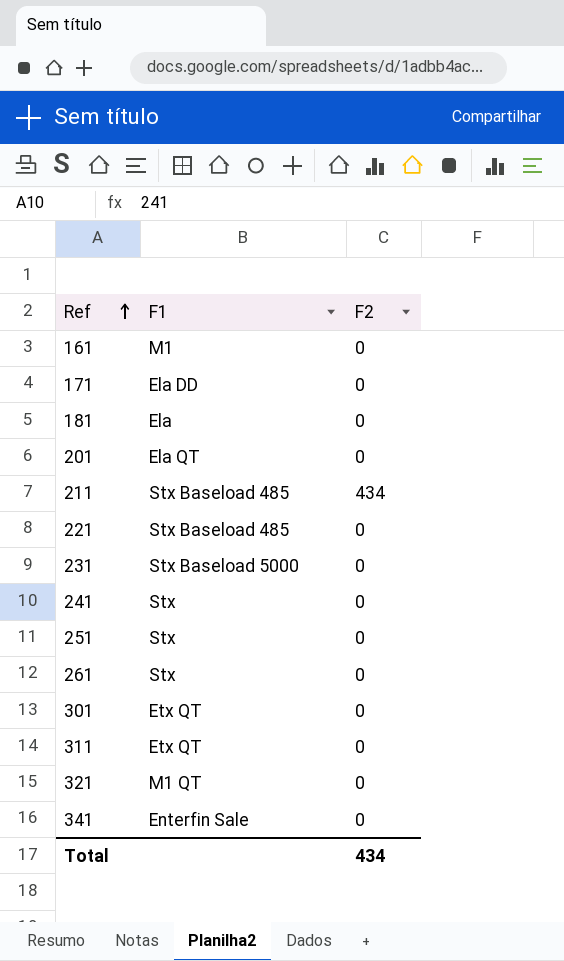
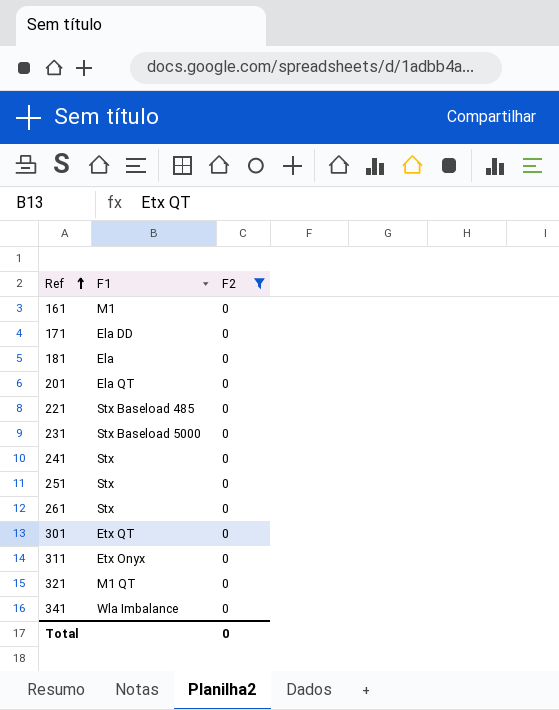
filter: none -> F2 = 0
311 | F1: Etx QT -> Etx Onyx
341 | F1: Enterfin Sale -> Wla Imbalance
Total | F2: 434 -> 0

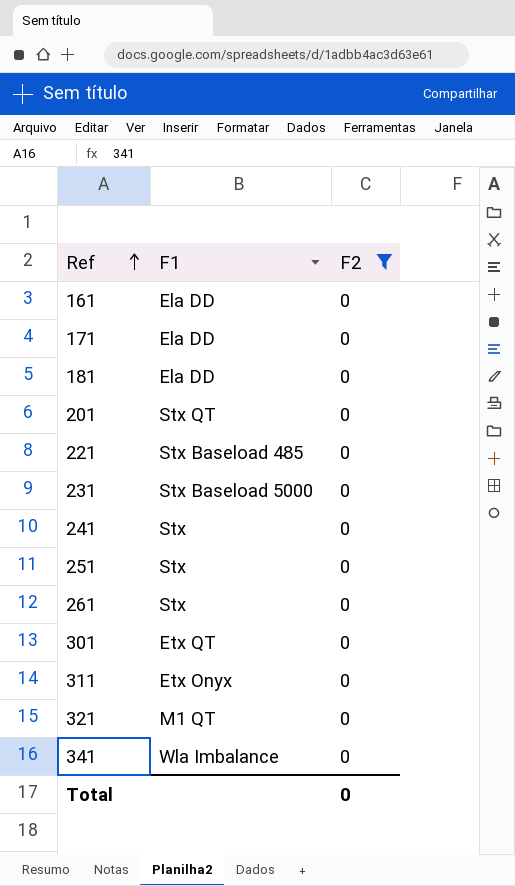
161 | F1: M1 -> Ela DD
181 | F1: Ela -> Ela DD
201 | F1: Ela QT -> Stx QT

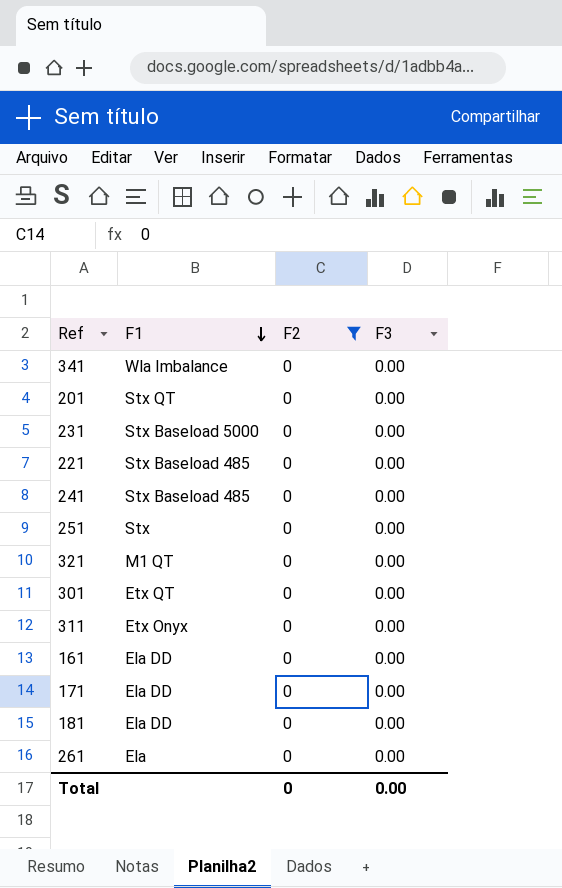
row order: Ref ascending -> F1 descending
column F3 | position: none -> 4
241 | F1: Stx -> Stx Baseload 485
261 | F1: Stx -> Ela

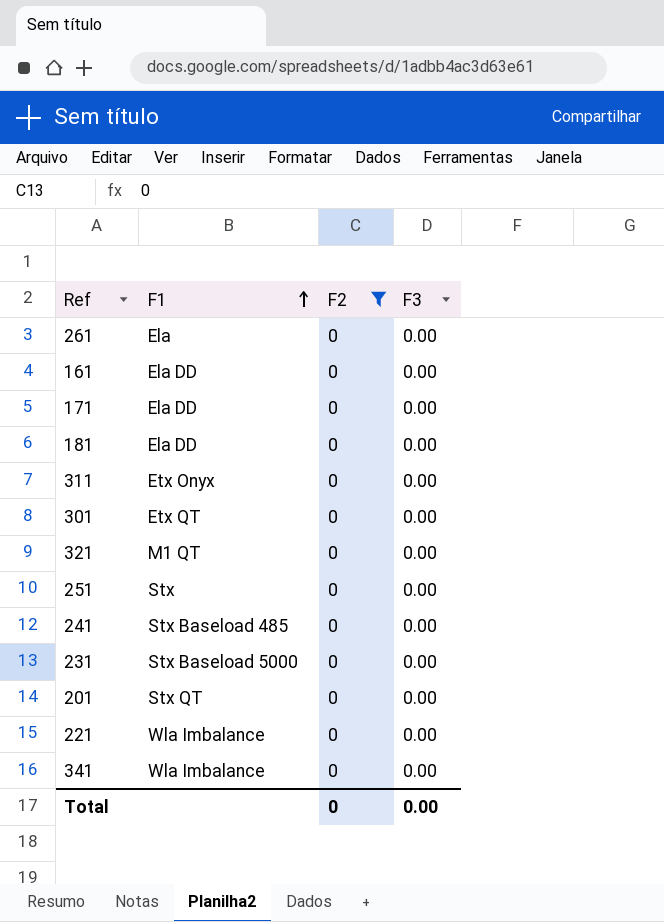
row order: F1 descending -> F1 ascending
221 | F1: Stx Baseload 485 -> Wla Imbalance

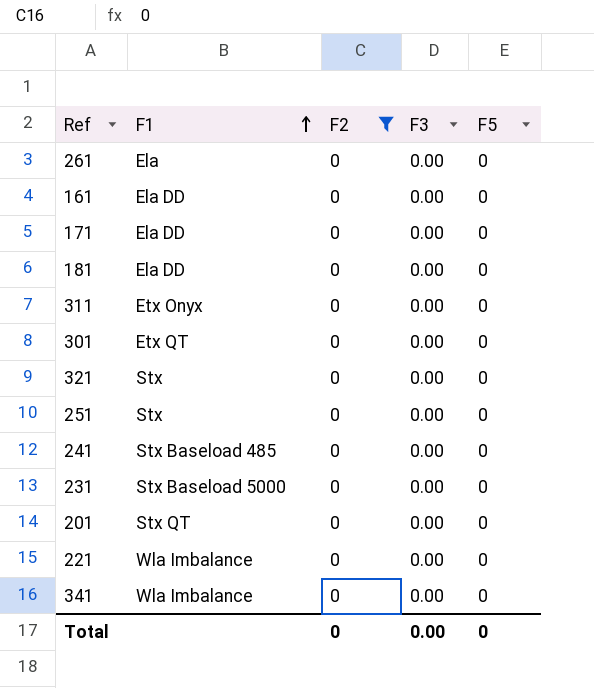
column F5 | position: none -> 5
321 | F1: M1 QT -> Stx

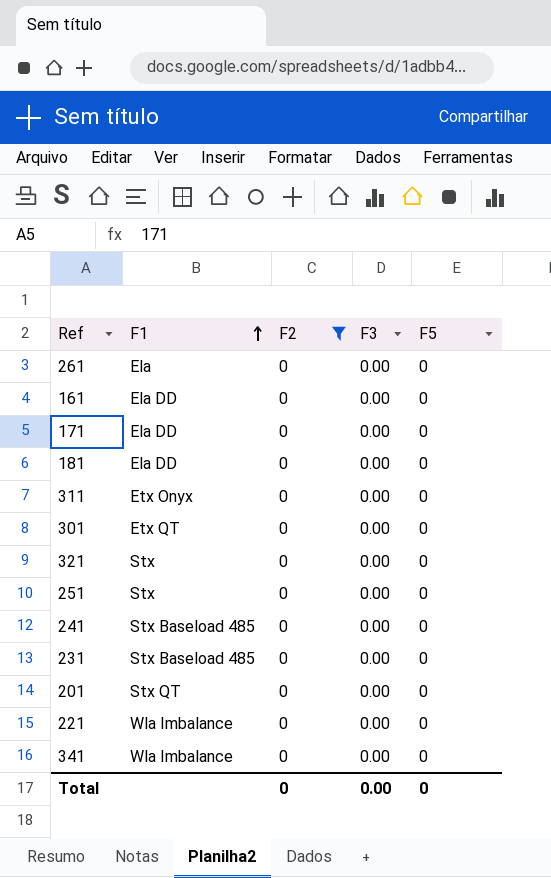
231 | F1: Stx Baseload 5000 -> Stx Baseload 485

